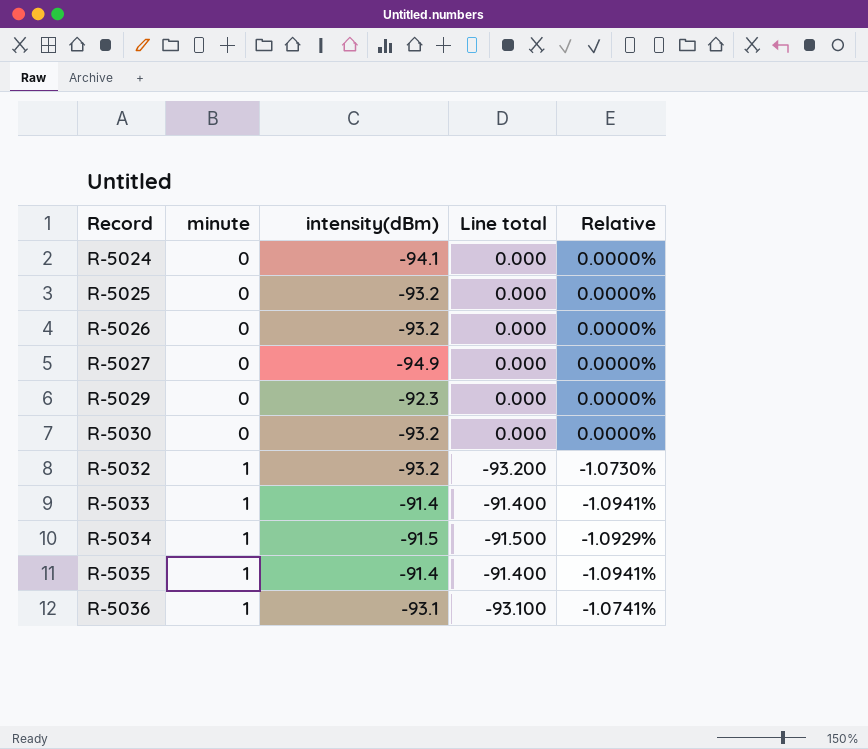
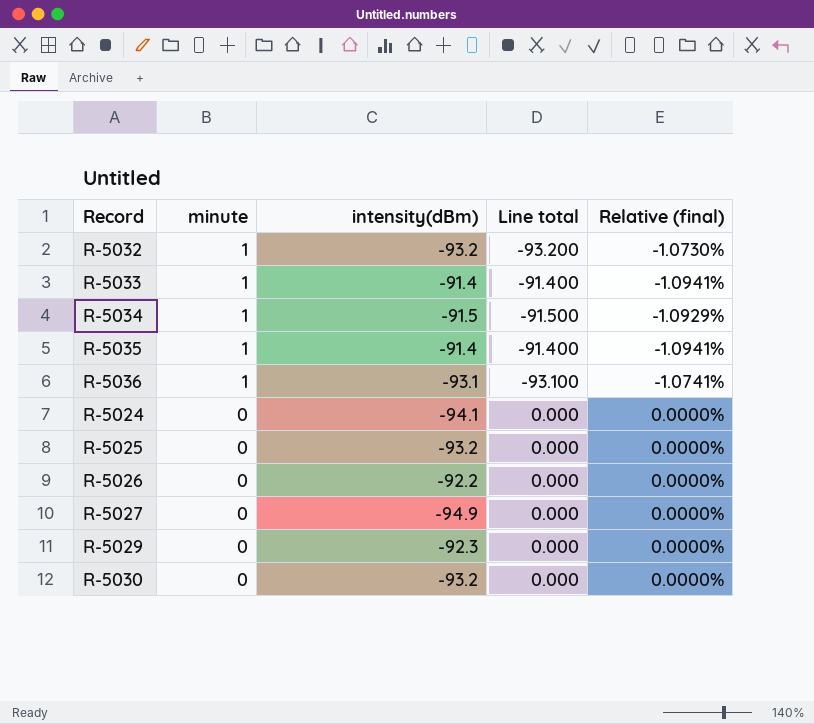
row order: Record ascending -> minute descending
column name: Relative -> Relative (final)
R-5026 | intensity(dBm): -93.2 -> -92.2

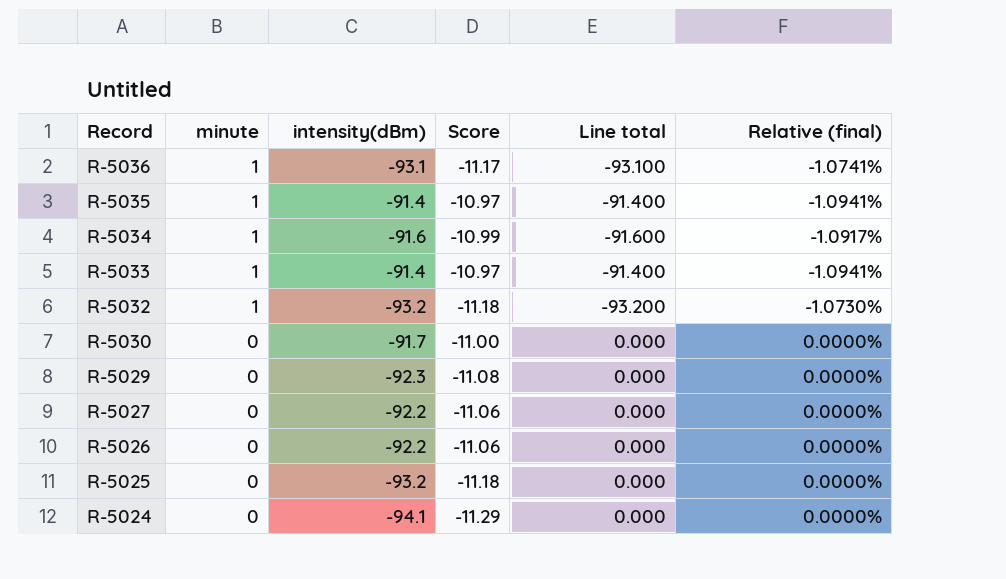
row order: minute descending -> Record descending
column Score | formula: none -> [intensity(dBm)] * 0.12
R-5034 | intensity(dBm): -91.5 -> -91.6
R-5034 | Line total: -91.500 -> -91.600
R-5034 | Relative (final): -1.0929% -> -1.0917%
R-5030 | intensity(dBm): -93.2 -> -91.7
R-5027 | intensity(dBm): -94.9 -> -92.2

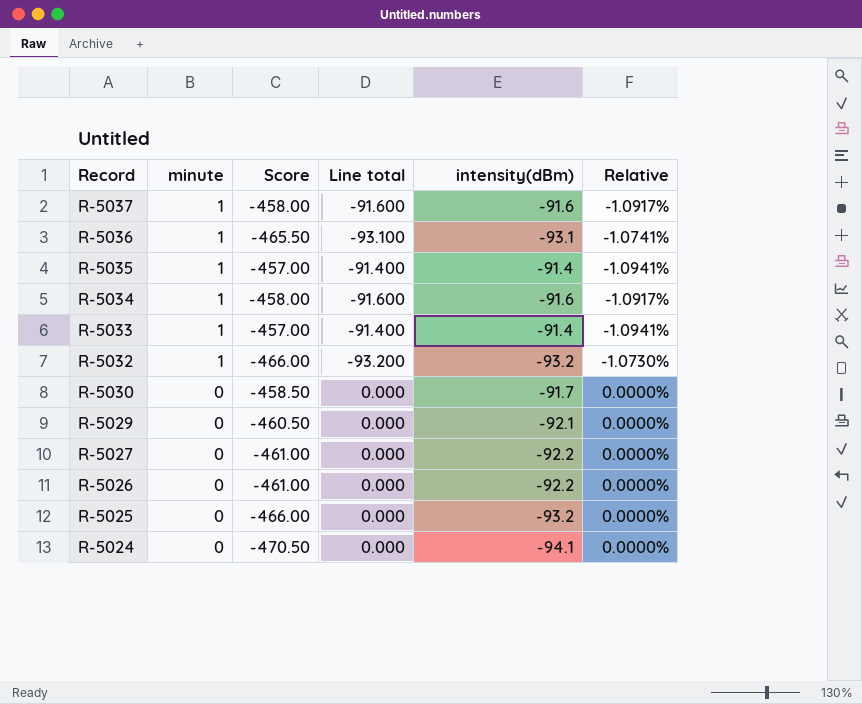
column Score | formula: [intensity(dBm)] * 0.12 -> [intensity(dBm)] * 5
column intensity(dBm) | position: 3 -> 5
column name: Relative (final) -> Relative
row R-5037: none -> 1 | -458.00 | -91.600 | -91.6 | -1.0917%
R-5029 | intensity(dBm): -92.3 -> -92.1

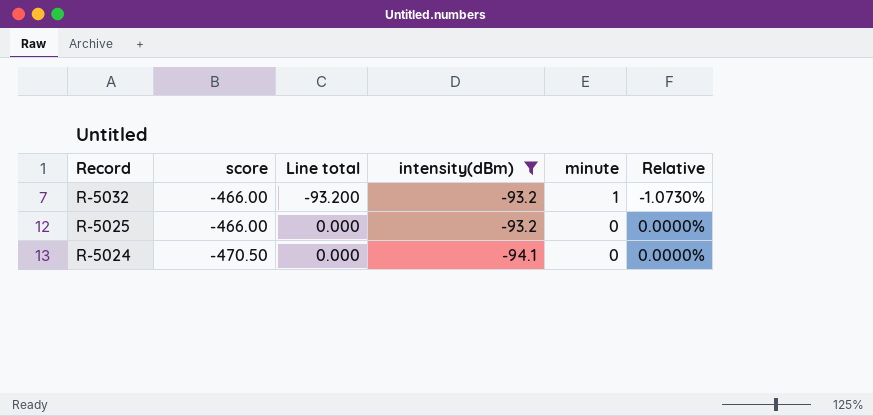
filter: none -> intensity(dBm) <= -93.2
column name: Score -> score
column minute | position: 2 -> 5

